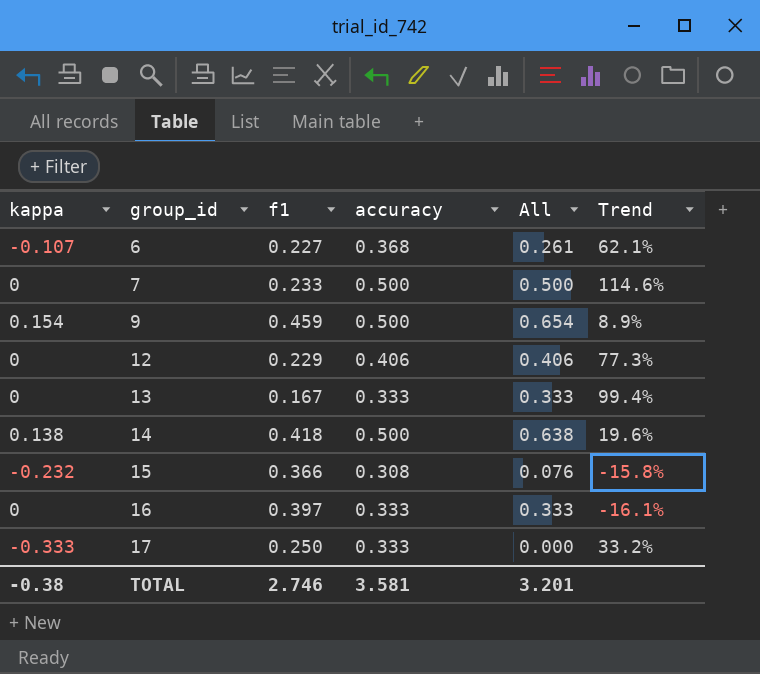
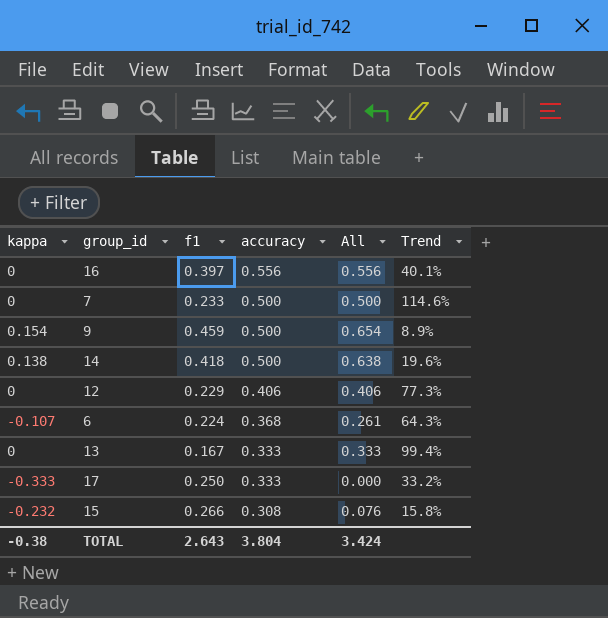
row order: group_id ascending -> accuracy descending
16 | accuracy: 0.333 -> 0.556
16 | All: 0.333 -> 0.556
16 | Trend: -16.1% -> 40.1%
6 | f1: 0.227 -> 0.224
6 | Trend: 62.1% -> 64.3%
15 | f1: 0.366 -> 0.266
15 | Trend: -15.8% -> 15.8%
TOTAL | f1: 2.746 -> 2.643
TOTAL | accuracy: 3.581 -> 3.804
TOTAL | All: 3.201 -> 3.424

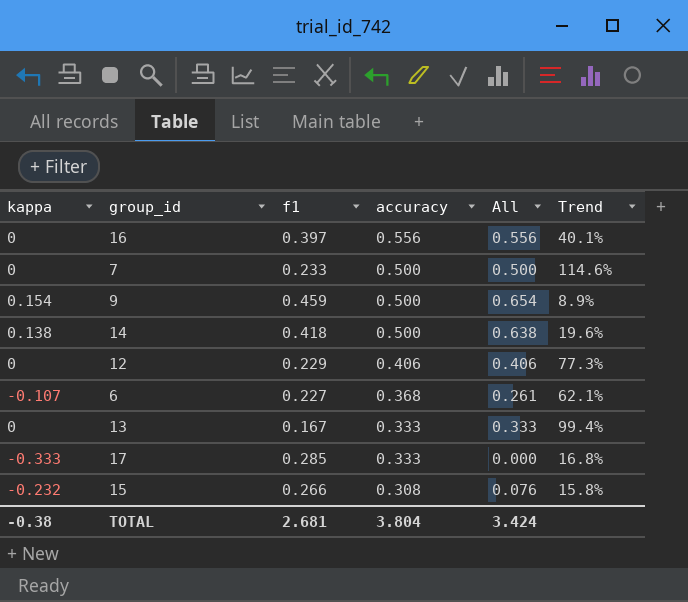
6 | f1: 0.224 -> 0.227
6 | Trend: 64.3% -> 62.1%
17 | f1: 0.250 -> 0.285
17 | Trend: 33.2% -> 16.8%
TOTAL | f1: 2.643 -> 2.681

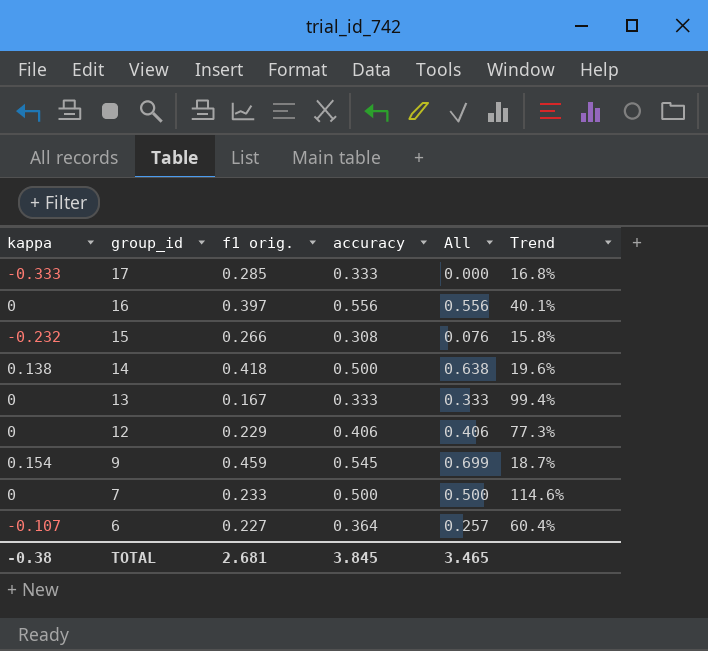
row order: accuracy descending -> group_id descending
column name: f1 -> f1 orig.
9 | accuracy: 0.500 -> 0.545
9 | All: 0.654 -> 0.699
9 | Trend: 8.9% -> 18.7%
6 | accuracy: 0.368 -> 0.364
6 | All: 0.261 -> 0.257
6 | Trend: 62.1% -> 60.4%
TOTAL | accuracy: 3.804 -> 3.845
TOTAL | All: 3.424 -> 3.465

